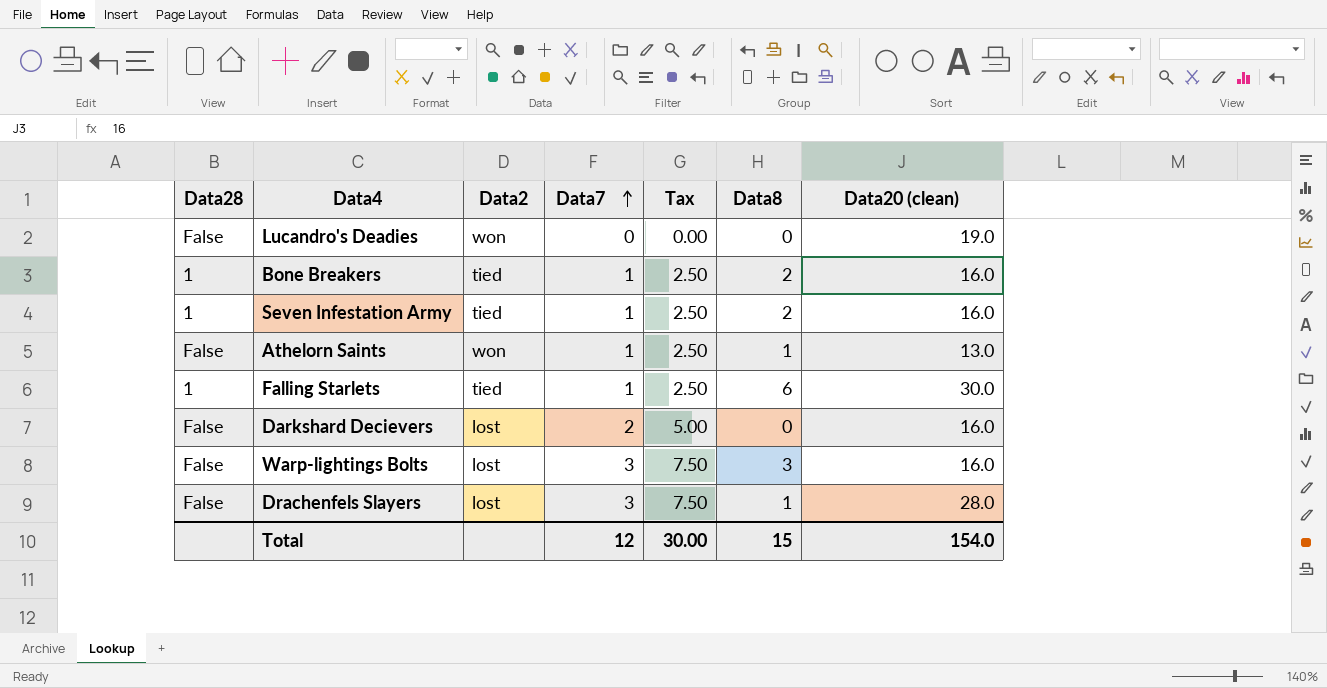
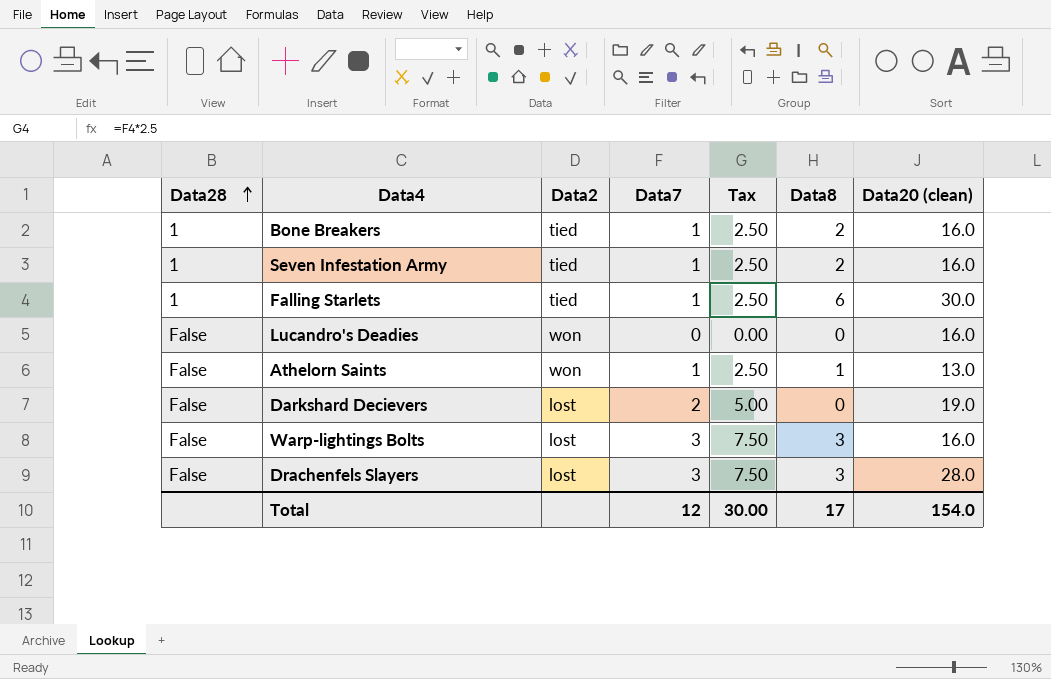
row order: Data7 ascending -> Data28 ascending
Lucandro's Deadies | Data20 (clean): 19.0 -> 16.0
Darkshard Decievers | Data20 (clean): 16.0 -> 19.0
Drachenfels Slayers | Data8: 1 -> 3
Total | Data8: 15 -> 17

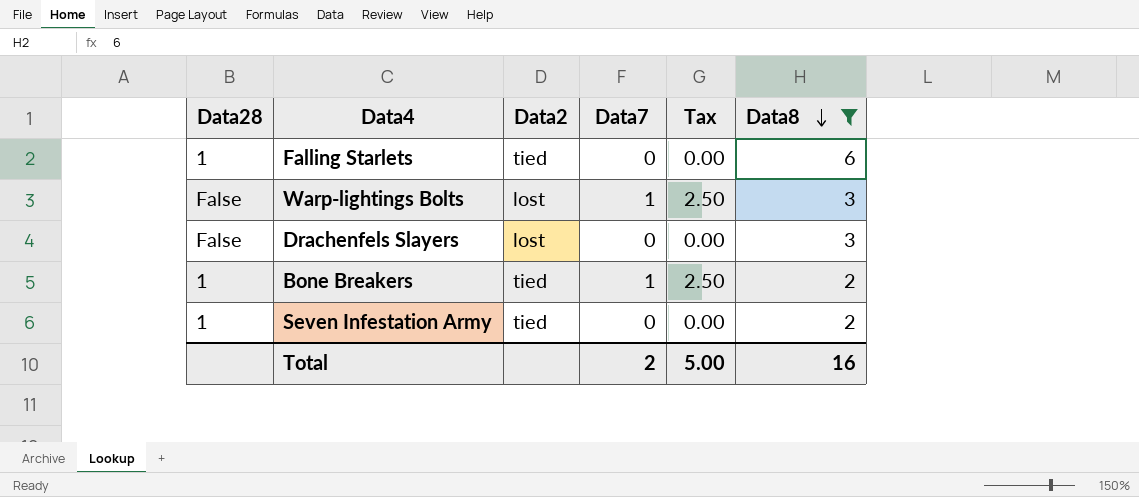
filter: none -> Data8 >= 2
row order: Data28 ascending -> Data8 descending
column Data20 (clean) | position: 7 -> none
Falling Starlets | Data7: 1 -> 0
Falling Starlets | Tax: 2.50 -> 0.00
Warp-lightings Bolts | Data7: 3 -> 1
Warp-lightings Bolts | Tax: 7.50 -> 2.50
Drachenfels Slayers | Data7: 3 -> 0
Drachenfels Slayers | Tax: 7.50 -> 0.00
Seven Infestation Army | Data7: 1 -> 0
Seven Infestation Army | Tax: 2.50 -> 0.00
Total | Data7: 12 -> 2
Total | Tax: 30.00 -> 5.00
Total | Data8: 17 -> 16

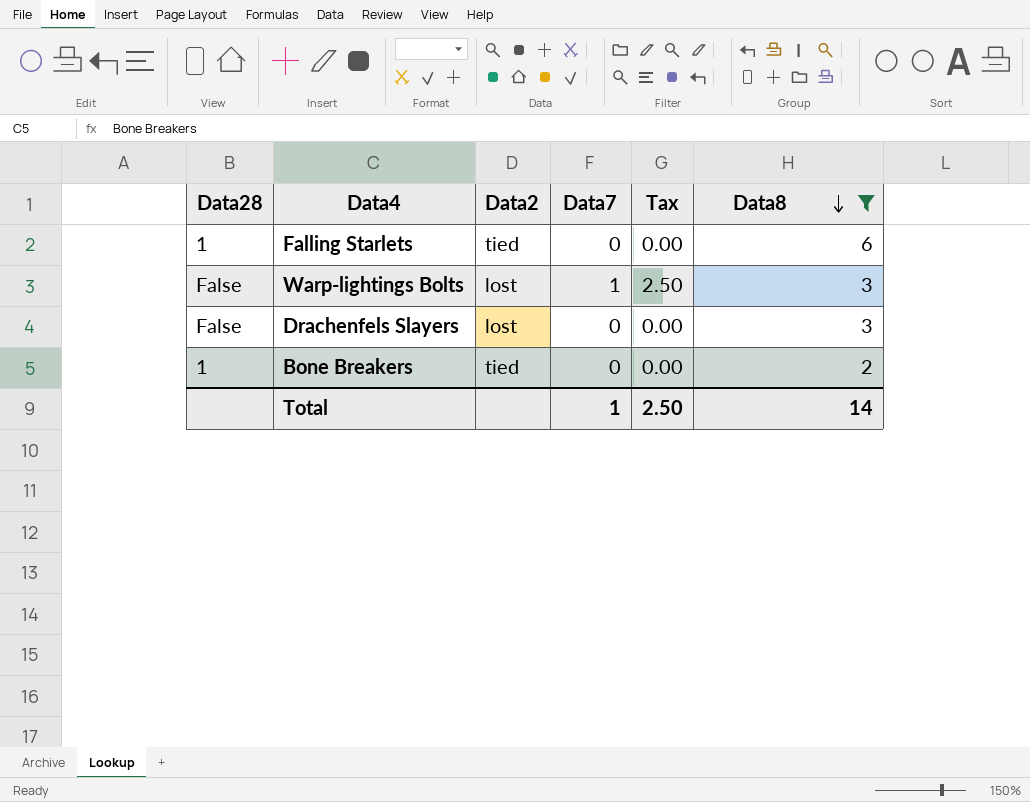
row Seven Infestation Army: 1 | tied | 0 | 0.00 | 2 -> none
Bone Breakers | Data7: 1 -> 0
Bone Breakers | Tax: 2.50 -> 0.00
Total | Data7: 2 -> 1
Total | Tax: 5.00 -> 2.50
Total | Data8: 16 -> 14

